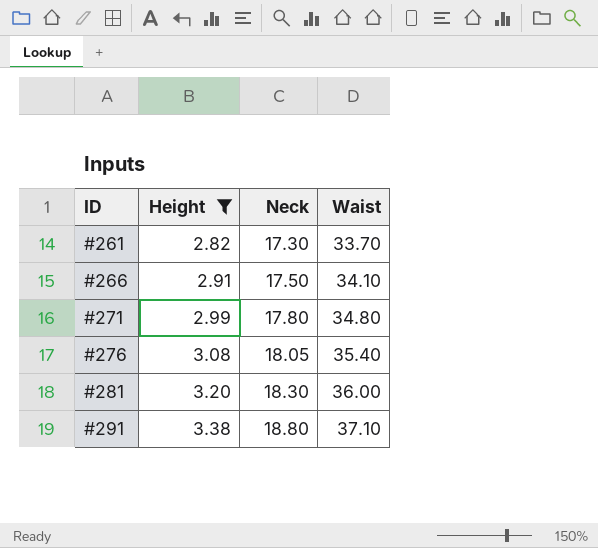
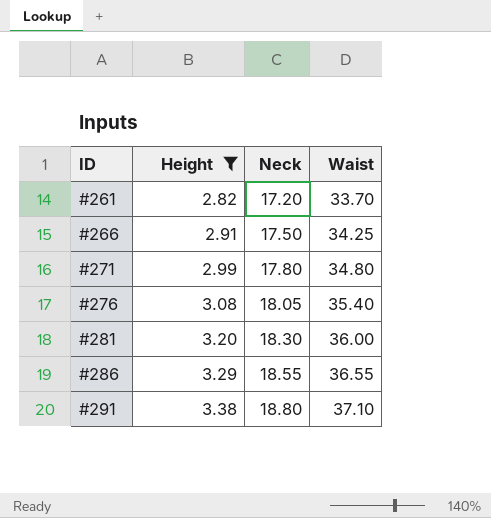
#261 | Neck: 17.30 -> 17.20
#266 | Waist: 34.10 -> 34.25
row #286: none -> 3.29 | 18.55 | 36.55

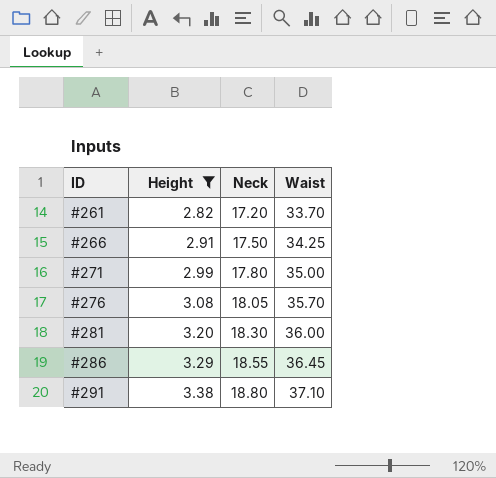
#271 | Waist: 34.80 -> 35.00
#276 | Waist: 35.40 -> 35.70
#286 | Waist: 36.55 -> 36.45

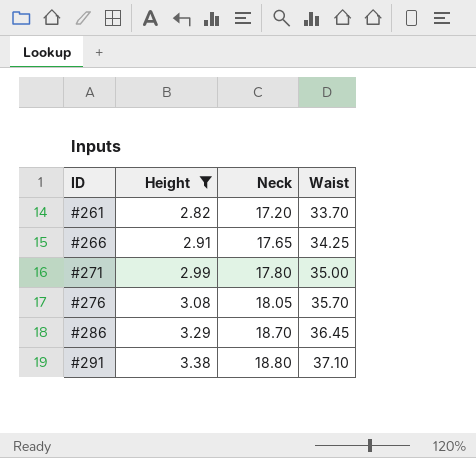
row #281: 3.20 | 18.30 | 36.00 -> none
#266 | Neck: 17.50 -> 17.65
#286 | Neck: 18.55 -> 18.70

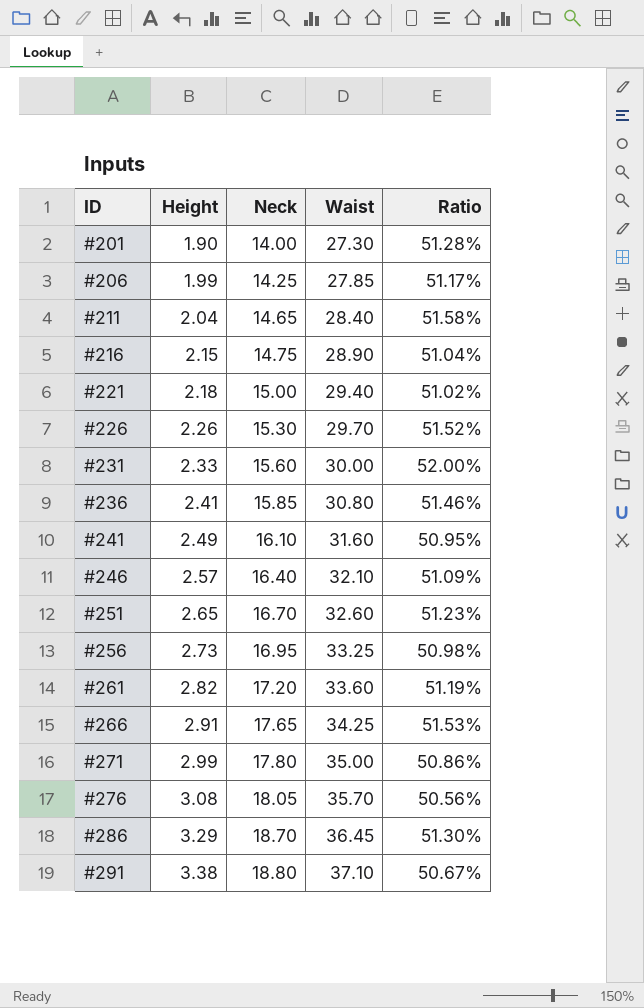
filter: Height >= 2.82 -> none
column Ratio | formula: none -> [Neck] / [Waist]
#261 | Waist: 33.70 -> 33.60

